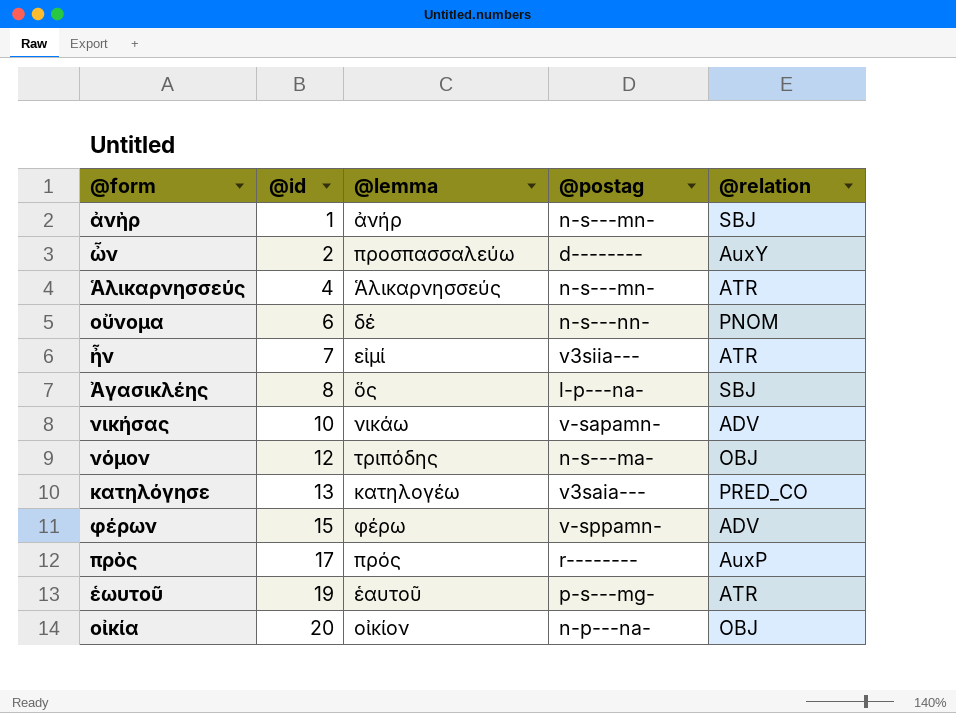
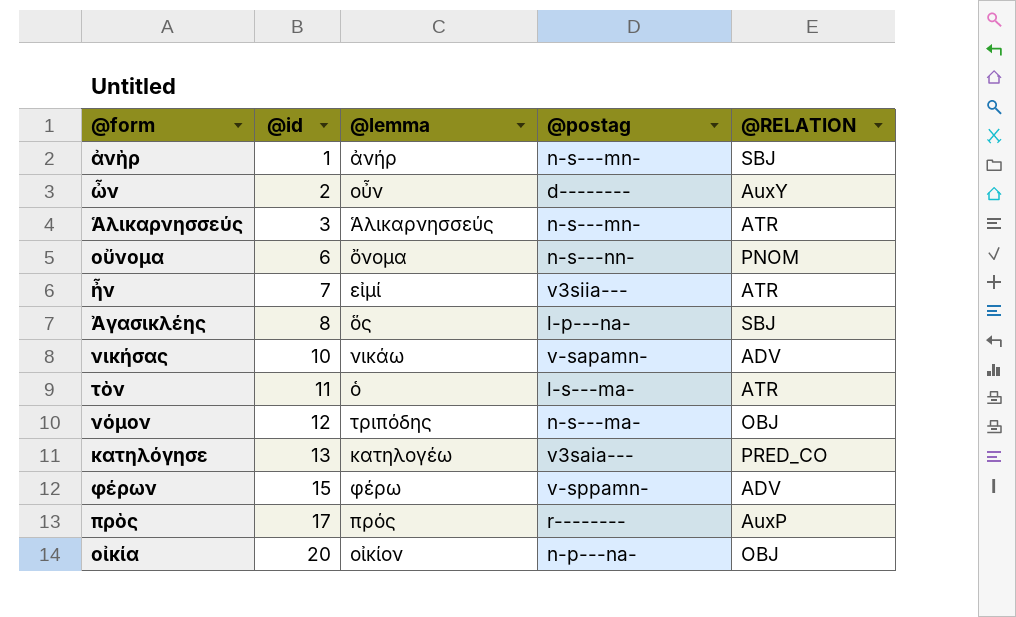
column name: @relation -> @RELATION
row ἑωυτοῦ: 19 | ἑαυτοῦ | p-s---mg- | ATR -> none
ὦν | @lemma: προσπασσαλεύω -> οὖν
Ἁλικαρνησσεύς | @id: 4 -> 3
οὔνομα | @lemma: δέ -> ὄνομα
row τὸν: none -> 11 | ὁ | l-s---ma- | ATR

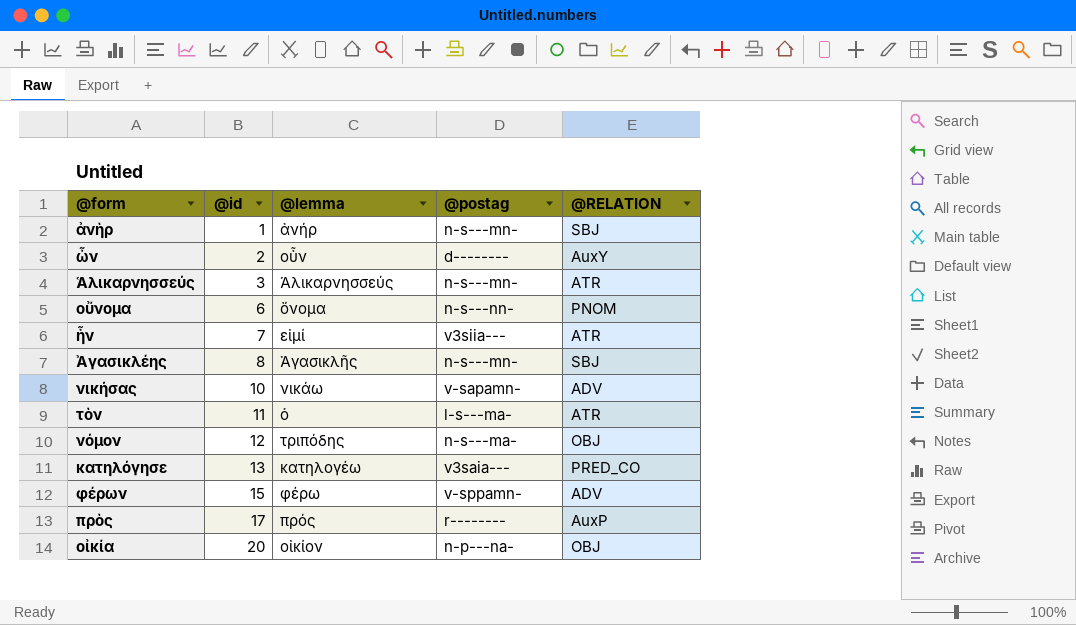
Ἀγασικλέης | @lemma: ὅς -> Ἀγασικλῆς
Ἀγασικλέης | @postag: l-p---na- -> n-s---mn-

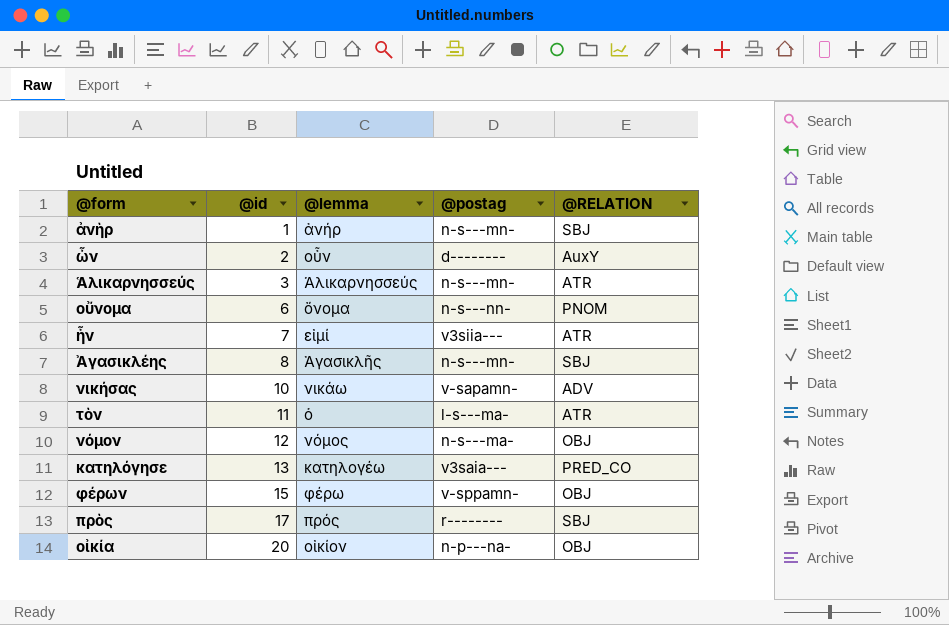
νόμον | @lemma: τριπόδης -> νόμος
φέρων | @RELATION: ADV -> OBJ
πρὸς | @RELATION: AuxP -> SBJ

